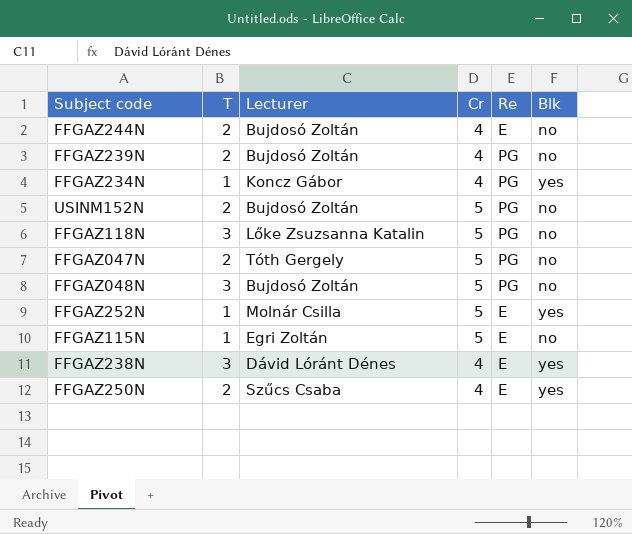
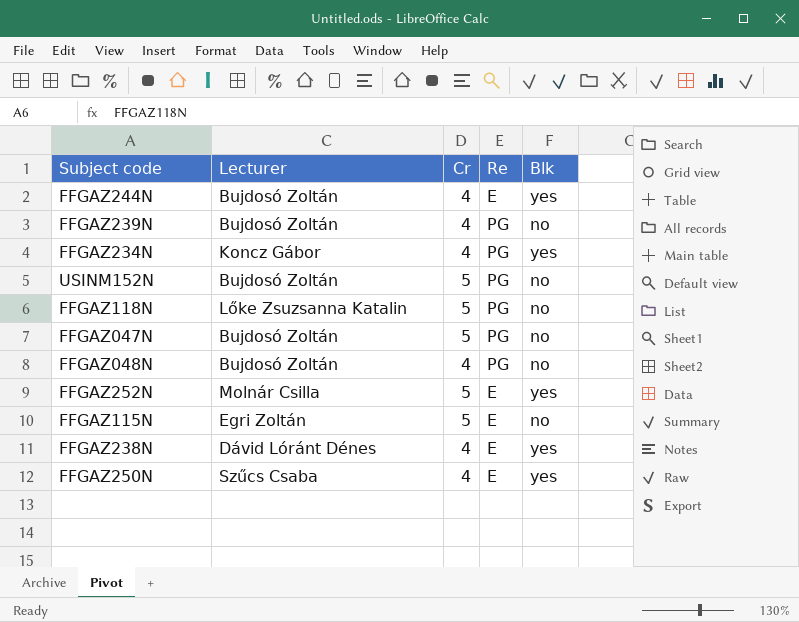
column T | position: 2 -> none
FFGAZ244N | Blk: no -> yes
FFGAZ047N | Lecturer: Tóth Gergely -> Bujdosó Zoltán
FFGAZ048N | Cr: 5 -> 4

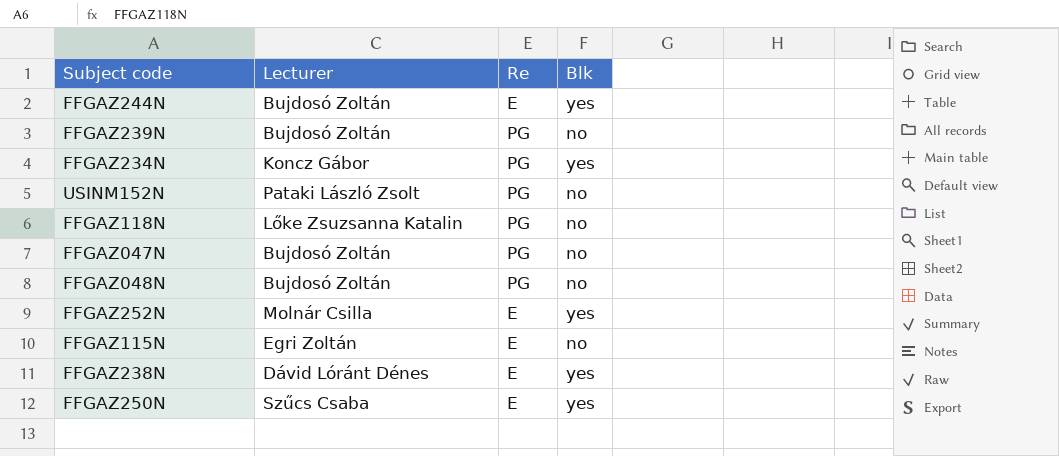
column Cr | position: 3 -> none
USINM152N | Lecturer: Bujdosó Zoltán -> Pataki László Zsolt

